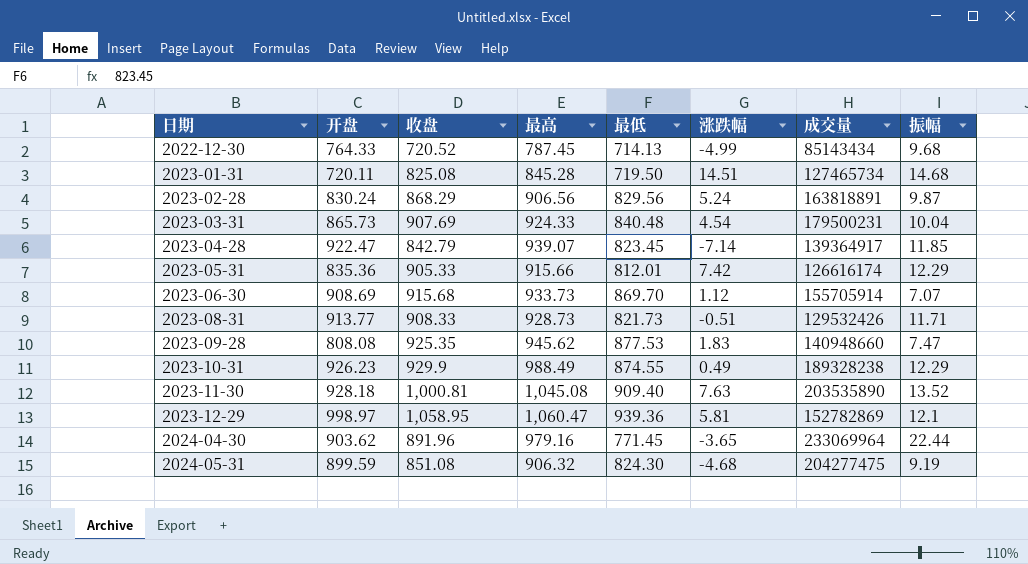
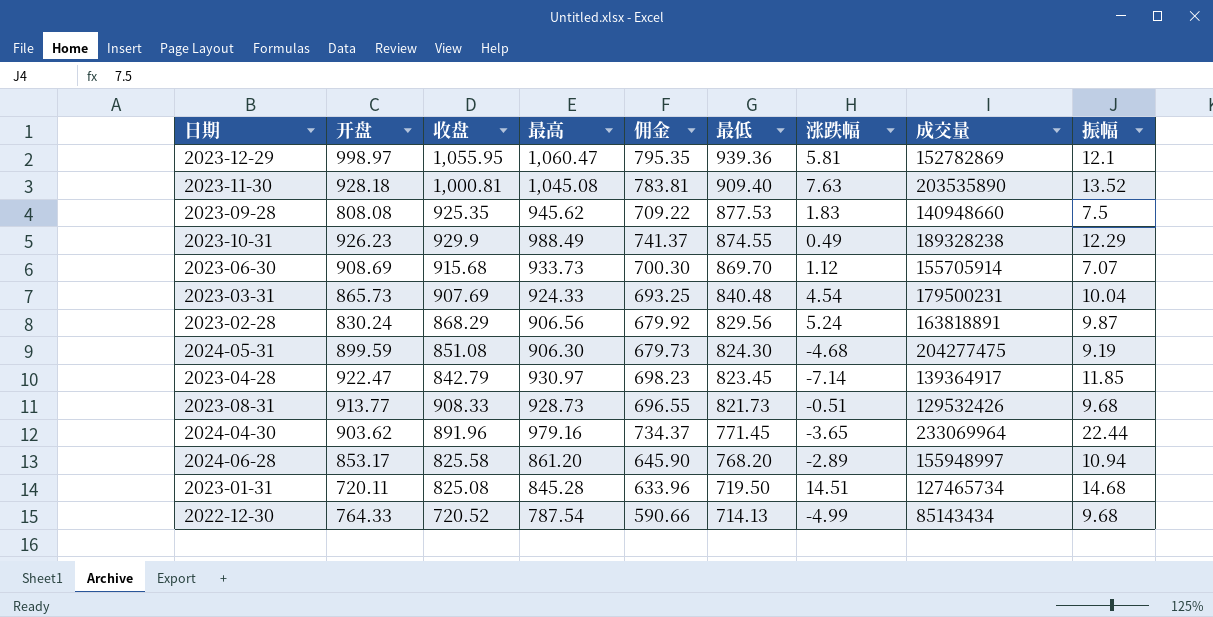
row order: 日期 ascending -> 最低 descending
column 佣金 | formula: none -> [最高] * 0.75
row 2023-05-31: 835.36 | 905.33 | 915.66 | 812.01 | 7.42 | 126616174 | 12.29 -> none
2023-12-29 | 收盘: 1,058.95 -> 1,055.95
2023-09-28 | 振幅: 7.47 -> 7.5
2024-05-31 | 最高: 906.32 -> 906.30
2023-04-28 | 最高: 939.07 -> 930.97
2023-08-31 | 振幅: 11.71 -> 9.68
row 2024-06-28: none -> 853.17 | 825.58 | 861.20 | 645.90 | 768.20 | -2.89 | 155948997 | 10.94
2022-12-30 | 最高: 787.45 -> 787.54

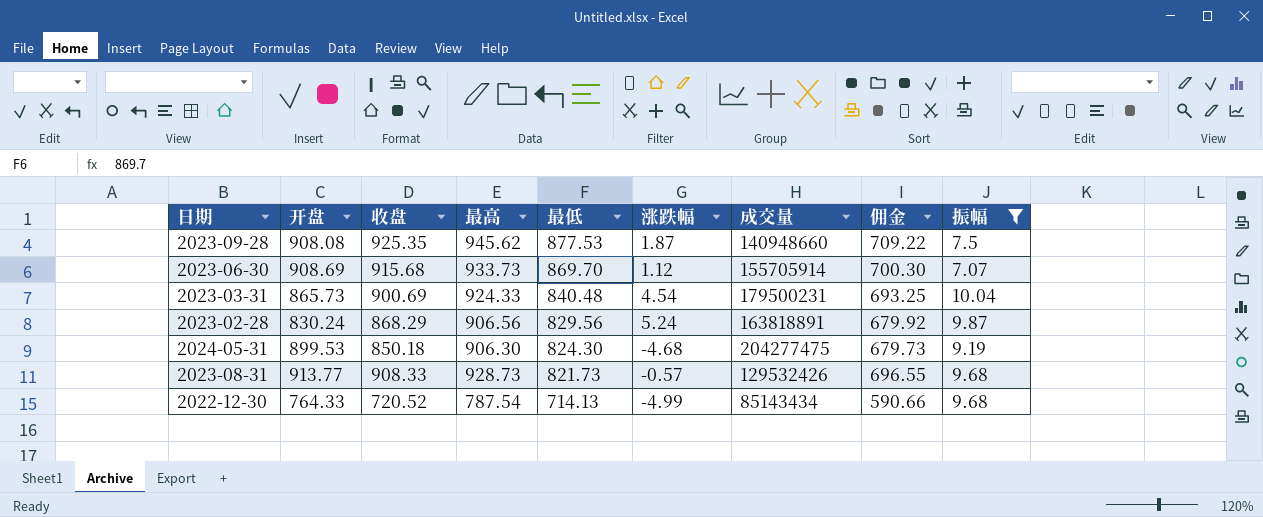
filter: none -> 振幅 <= 10.04
column 佣金 | position: 5 -> 8
2023-09-28 | 开盘: 808.08 -> 908.08
2023-09-28 | 涨跌幅: 1.83 -> 1.87
2023-03-31 | 收盘: 907.69 -> 900.69
2024-05-31 | 开盘: 899.59 -> 899.53
2024-05-31 | 收盘: 851.08 -> 850.18
2023-08-31 | 涨跌幅: -0.51 -> -0.57

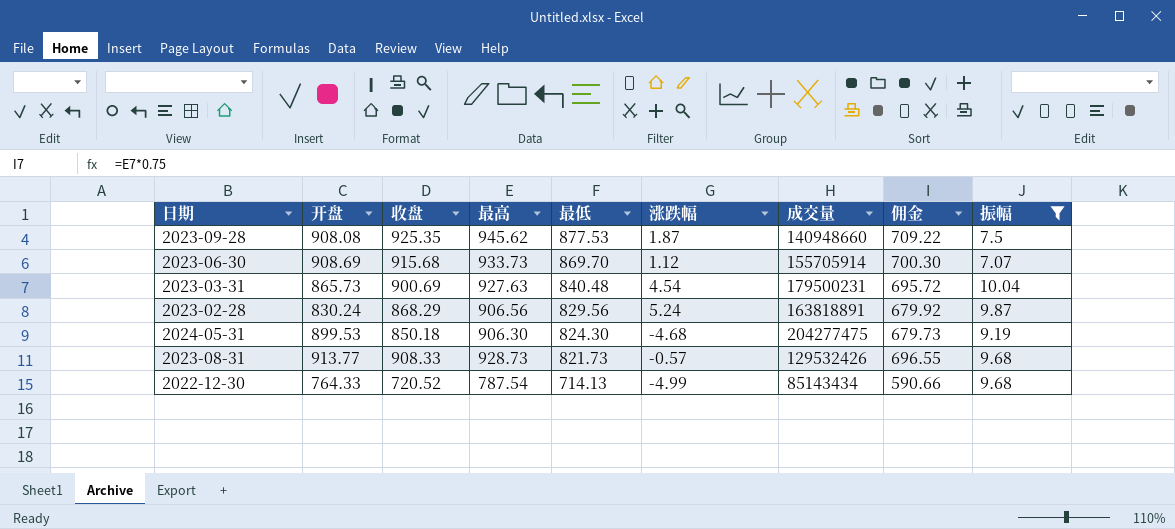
2023-03-31 | 最高: 924.33 -> 927.63
2023-03-31 | 佣金: 693.25 -> 695.72

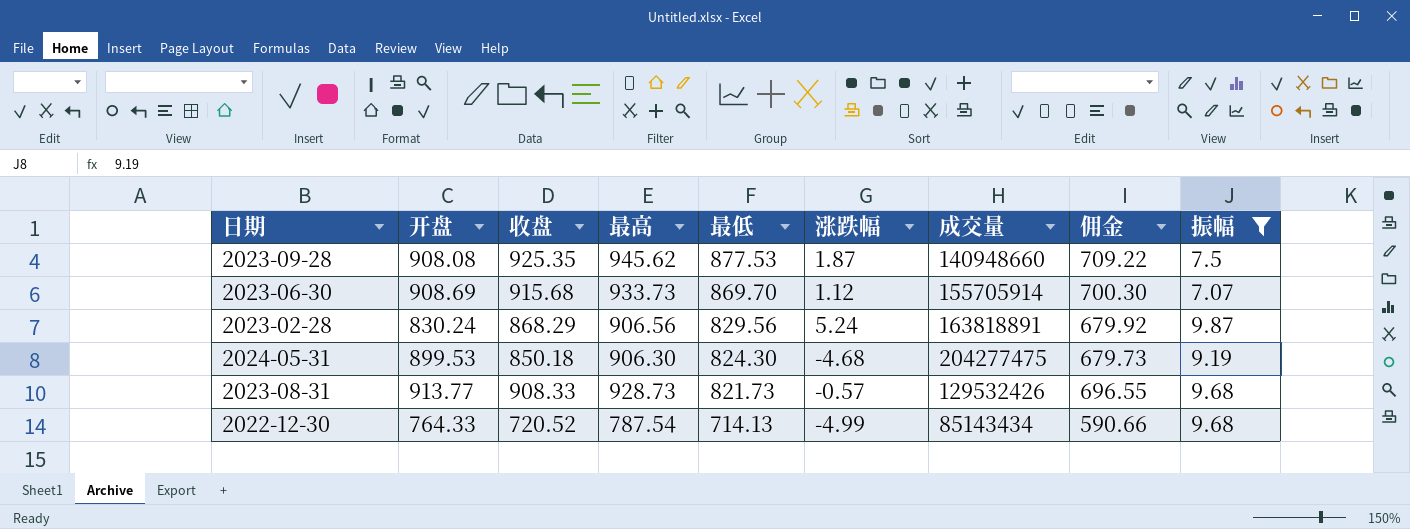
row 2023-03-31: 865.73 | 900.69 | 927.63 | 840.48 | 4.54 | 179500231 | 695.72 | 10.04 -> none

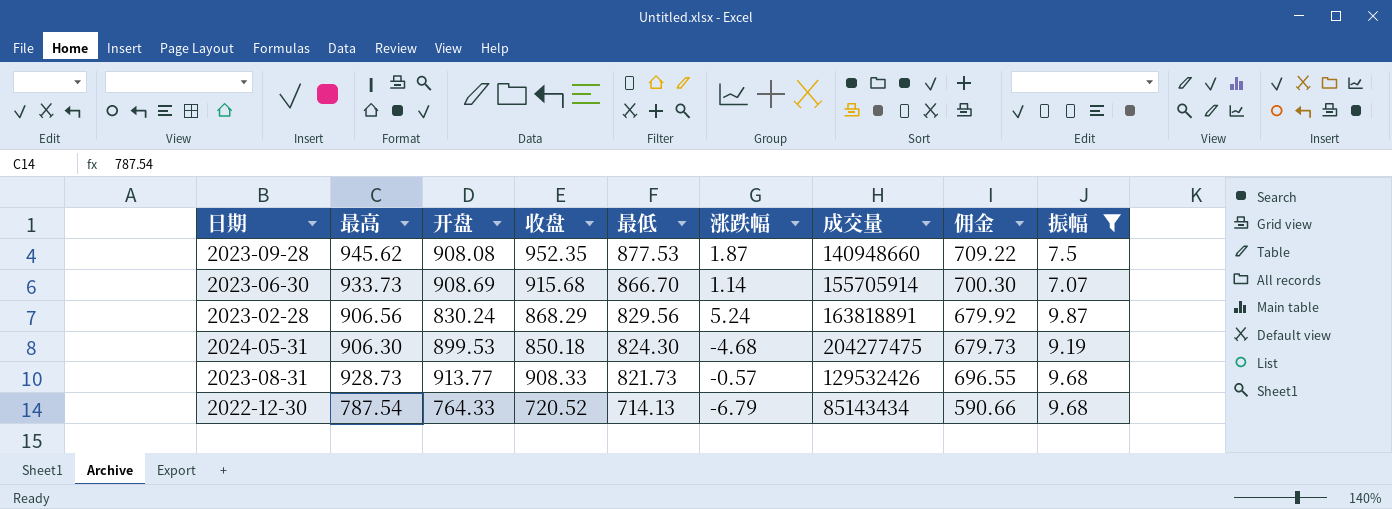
column 最高 | position: 4 -> 2
2023-09-28 | 收盘: 925.35 -> 952.35
2023-06-30 | 最低: 869.70 -> 866.70
2023-06-30 | 涨跌幅: 1.12 -> 1.14
2022-12-30 | 涨跌幅: -4.99 -> -6.79

